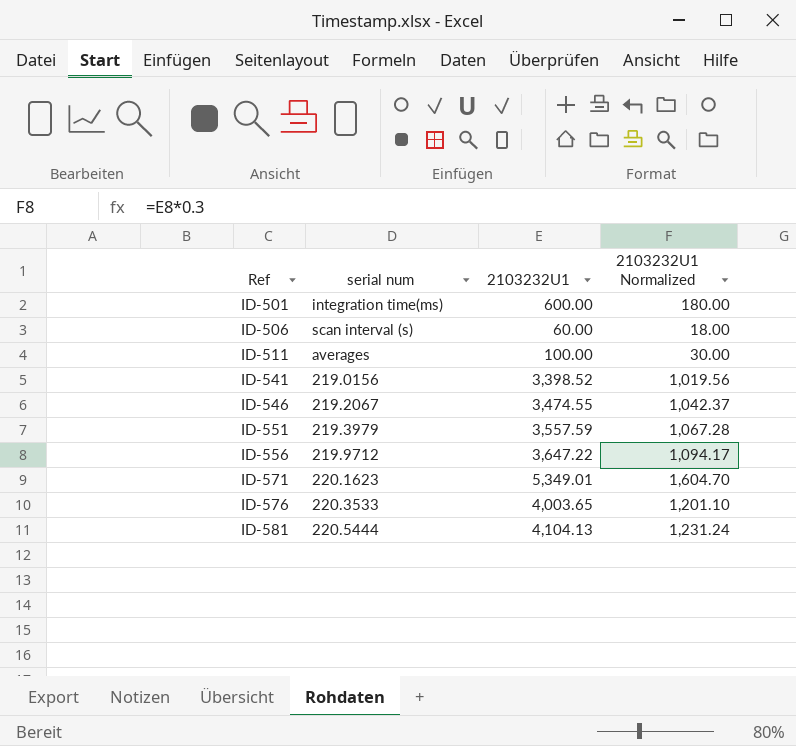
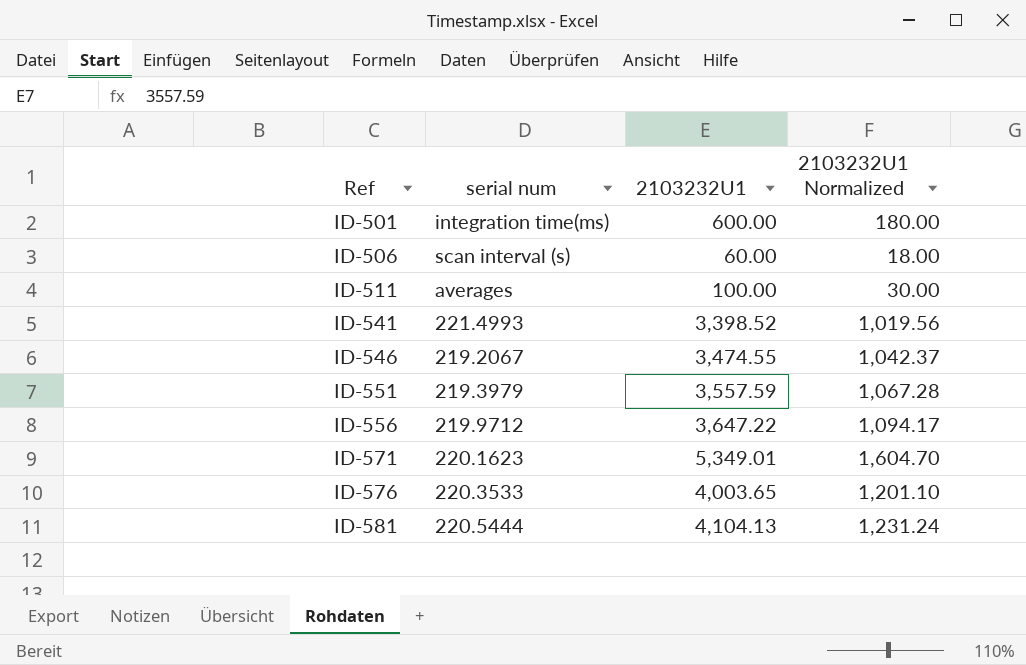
ID-541 | serial num: 219.0156 -> 221.4993

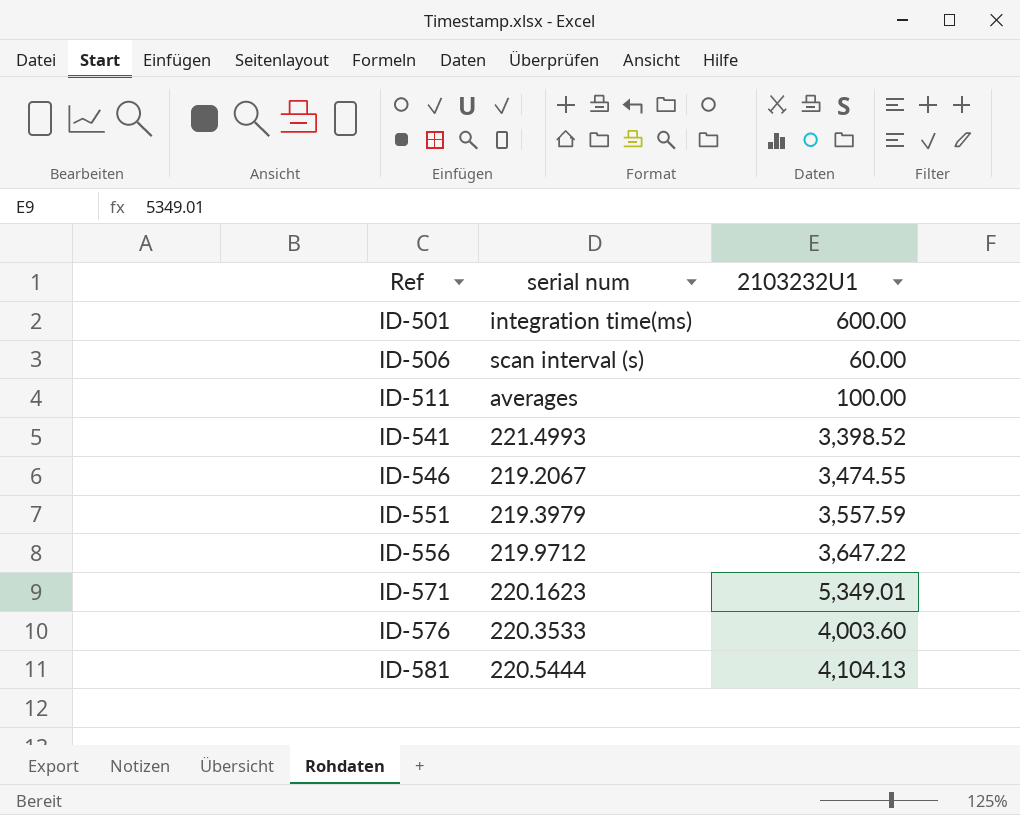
column 2103232U1 Normalized | formula: [2103232U1] * 0.3 -> none
ID-576 | 2103232U1: 4,003.65 -> 4,003.60

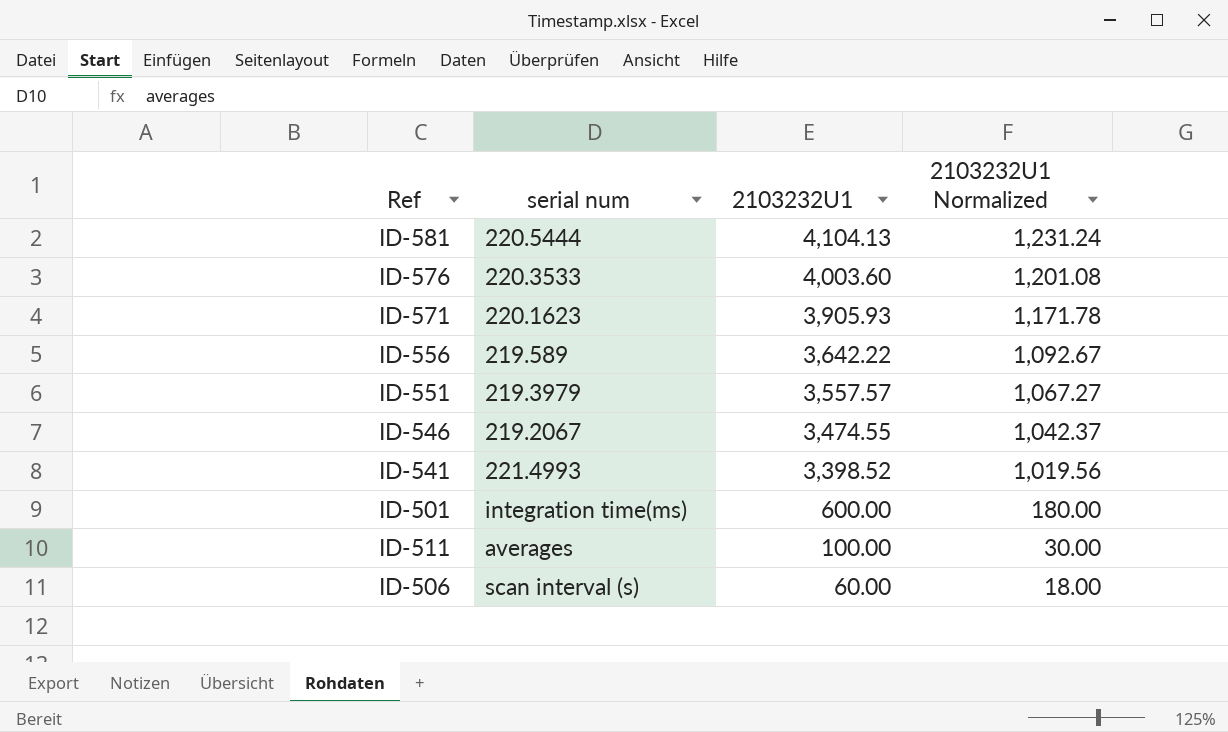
row order: Ref ascending -> 2103232U1 descending
column 2103232U1 Normalized | formula: none -> [2103232U1] * 0.3
ID-571 | 2103232U1: 5,349.01 -> 3,905.93
ID-556 | serial num: 219.9712 -> 219.589
ID-556 | 2103232U1: 3,647.22 -> 3,642.22
ID-551 | 2103232U1: 3,557.59 -> 3,557.57

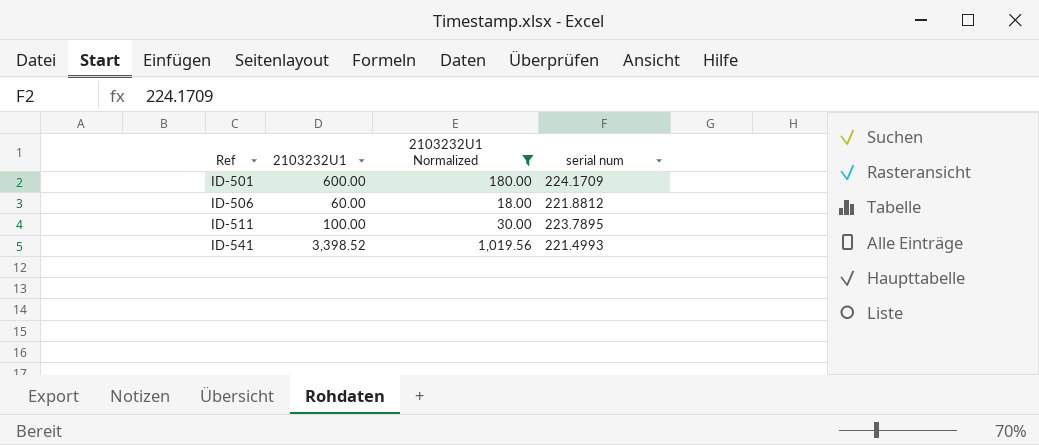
filter: none -> 2103232U1 Normalized <= 1,019.56
row order: 2103232U1 descending -> Ref ascending
column serial num | position: 2 -> 4
ID-501 | serial num: integration time(ms) -> 224.1709
ID-506 | serial num: scan interval (s) -> 221.8812
ID-511 | serial num: averages -> 223.7895

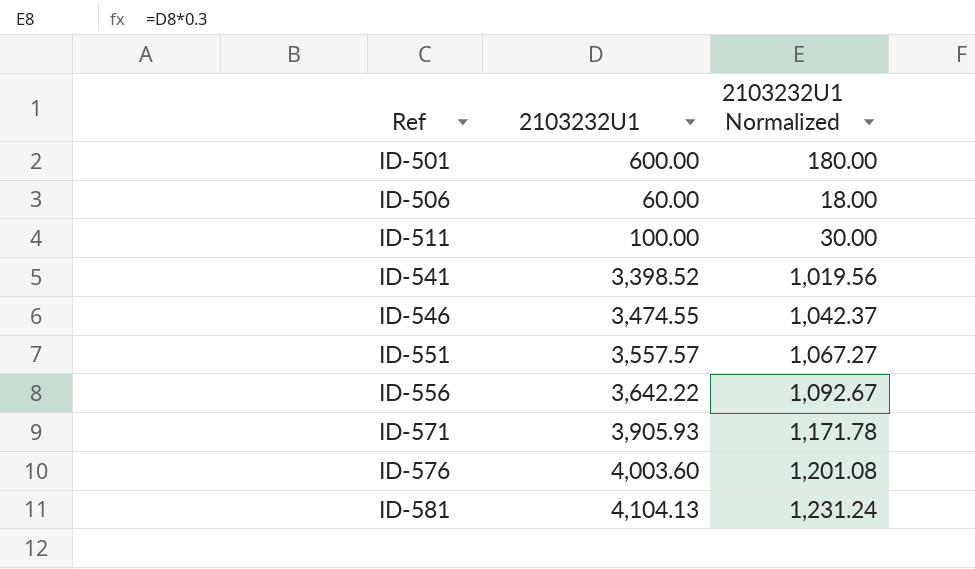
filter: 2103232U1 Normalized <= 1,019.56 -> none
column serial num | position: 4 -> none

